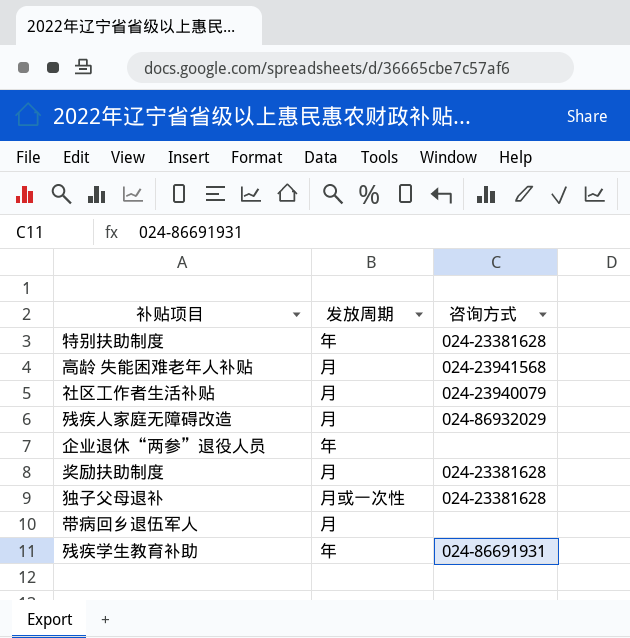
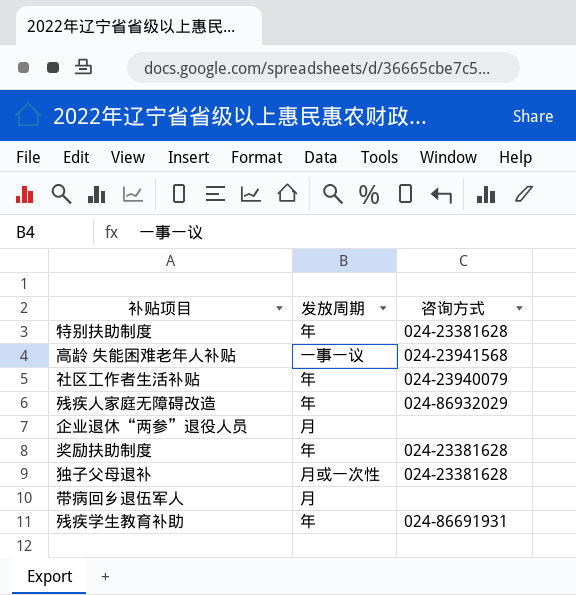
高龄 失能困难老年人补贴 | 发放周期: 月 -> 一事一议
社区工作者生活补贴 | 发放周期: 月 -> 年
残疾人家庭无障碍改造 | 发放周期: 月 -> 年
企业退休“两参”退役人员 | 发放周期: 年 -> 月
奖励扶助制度 | 发放周期: 月 -> 年

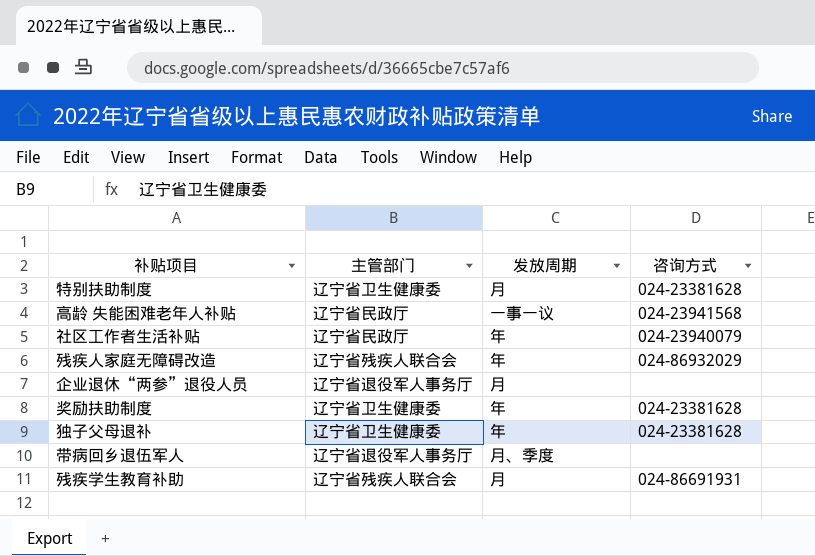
column 主管部门 | position: none -> 2
特别扶助制度 | 发放周期: 年 -> 月
独子父母退补 | 发放周期: 月或一次性 -> 年
带病回乡退伍军人 | 发放周期: 月 -> 月、季度
残疾学生教育补助 | 发放周期: 年 -> 月

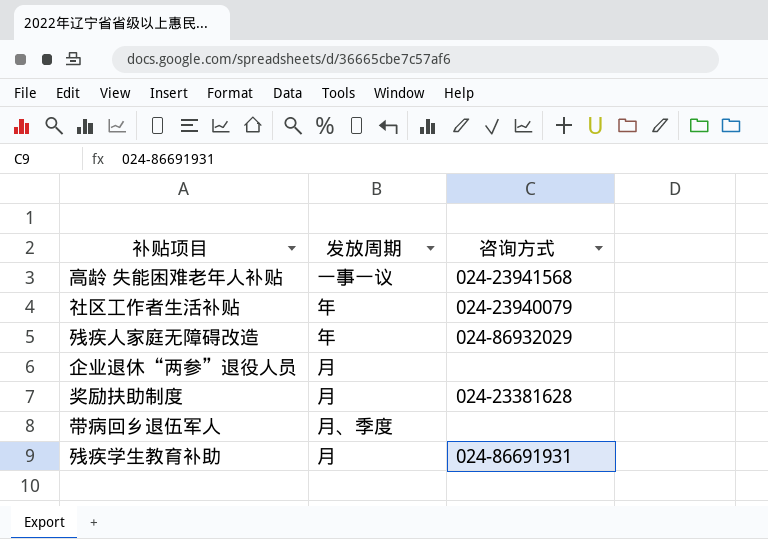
column 主管部门 | position: 2 -> none
row 特别扶助制度: 辽宁省卫生健康委 | 月 | 024-23381628 -> none
row 独子父母退补: 辽宁省卫生健康委 | 年 | 024-23381628 -> none
奖励扶助制度 | 发放周期: 年 -> 月

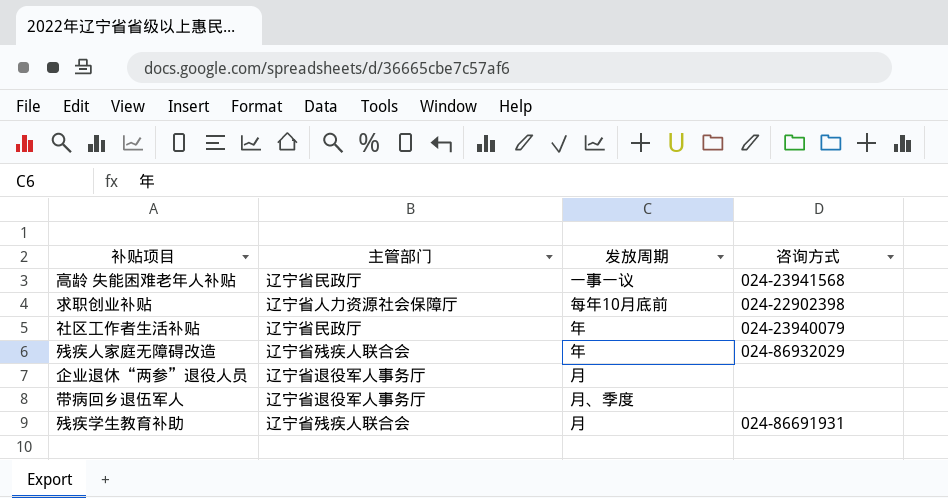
column 主管部门 | position: none -> 2
row 奖励扶助制度: 月 | 024-23381628 -> none
row 求职创业补贴: none -> 辽宁省人力资源社会保障厅 | 每年10月底前 | 024-22902398

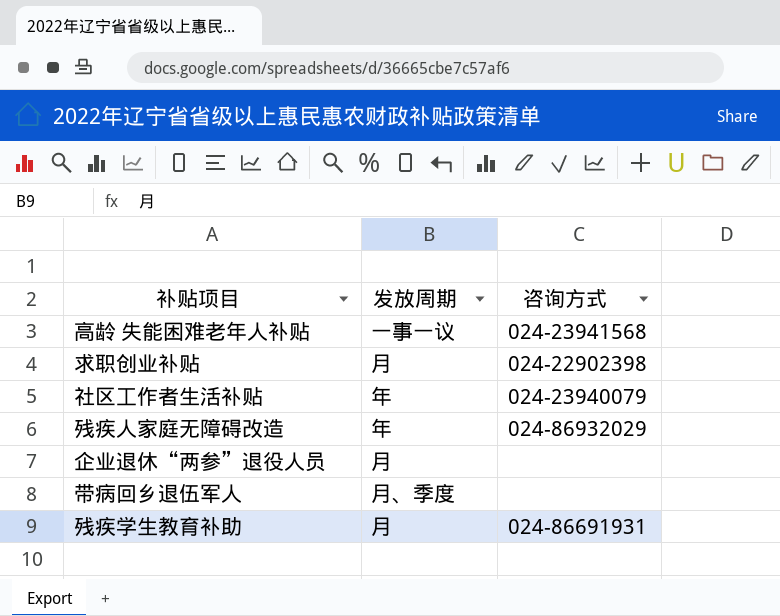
column 主管部门 | position: 2 -> none
求职创业补贴 | 发放周期: 每年10月底前 -> 月

